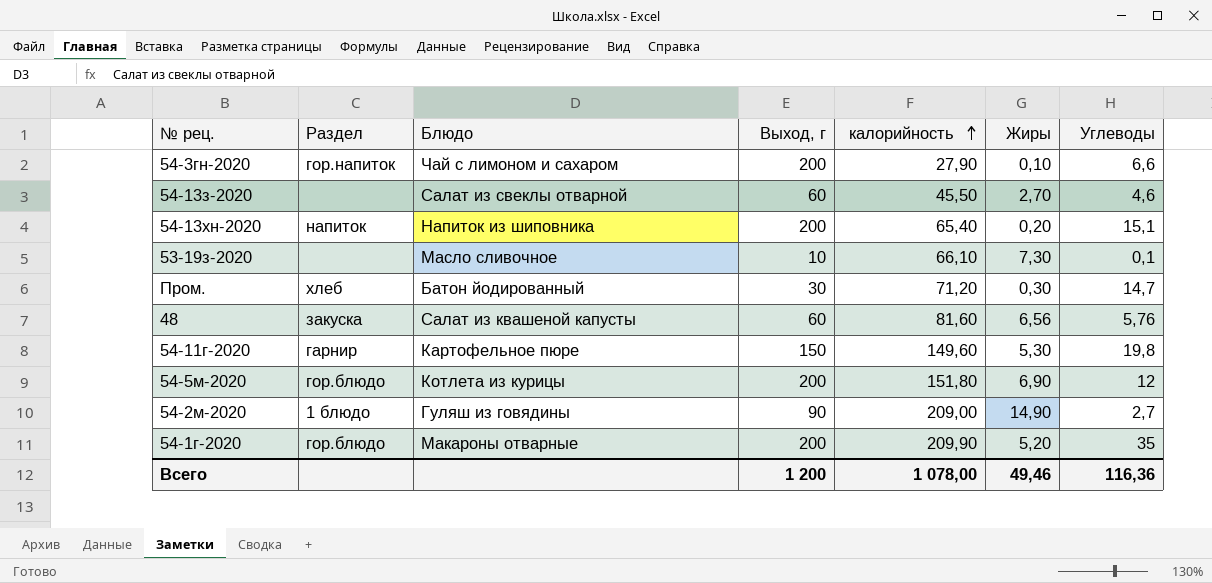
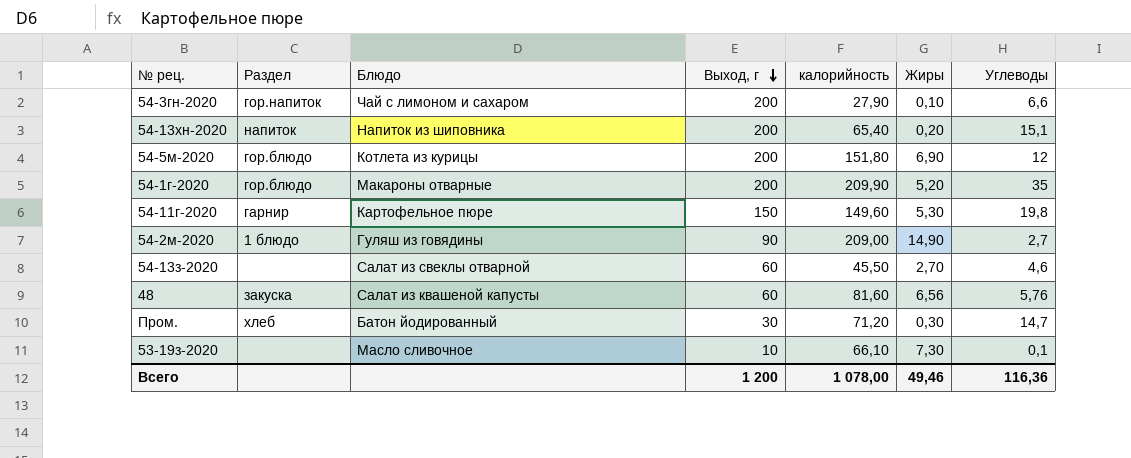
row order: калорийность ascending -> Выход, г descending

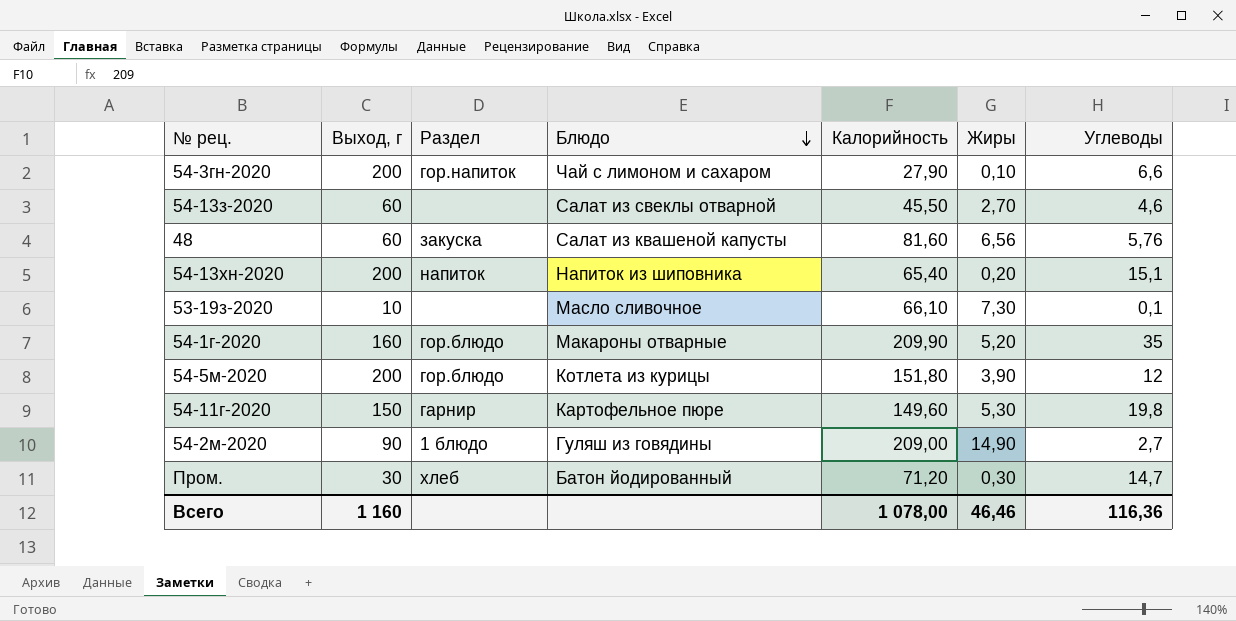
row order: Выход, г descending -> Блюдо descending
column Выход, г | position: 4 -> 2
column name: калорийность -> Калорийность
54-1г-2020 | Выход, г: 200 -> 160
54-5м-2020 | Жиры: 6,90 -> 3,90
Всего | Выход, г: 1 200 -> 1 160
Всего | Жиры: 49,46 -> 46,46

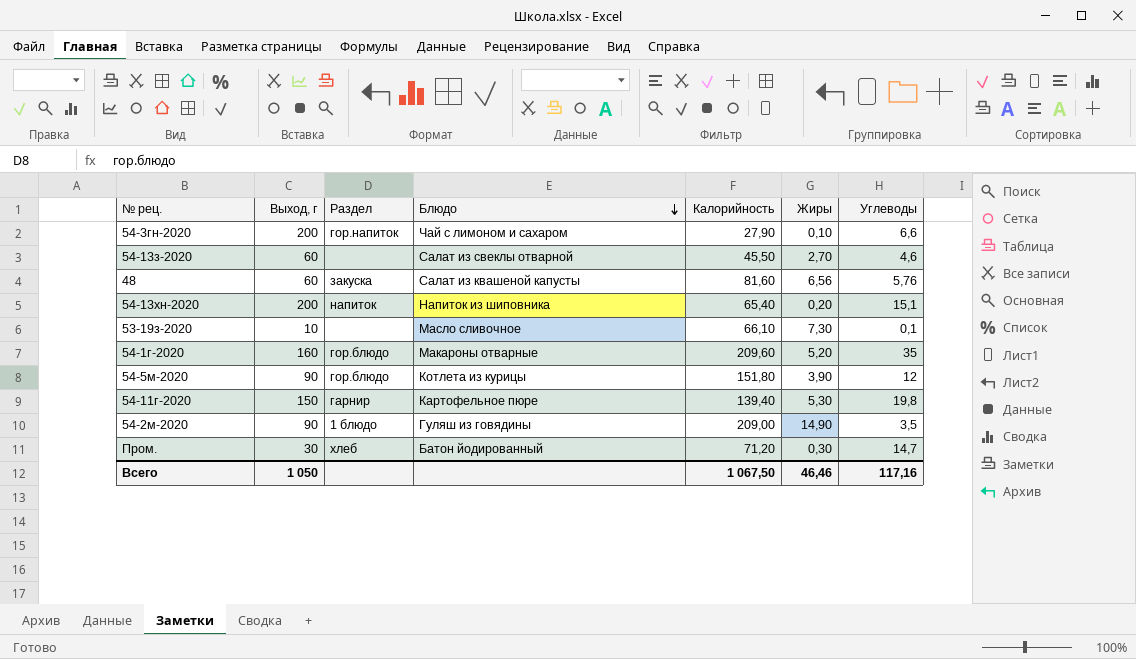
54-1г-2020 | Калорийность: 209,90 -> 209,60
54-5м-2020 | Выход, г: 200 -> 90
54-11г-2020 | Калорийность: 149,60 -> 139,40
54-2м-2020 | Углеводы: 2,7 -> 3,5
Всего | Выход, г: 1 160 -> 1 050
Всего | Калорийность: 1 078,00 -> 1 067,50
Всего | Углеводы: 116,36 -> 117,16

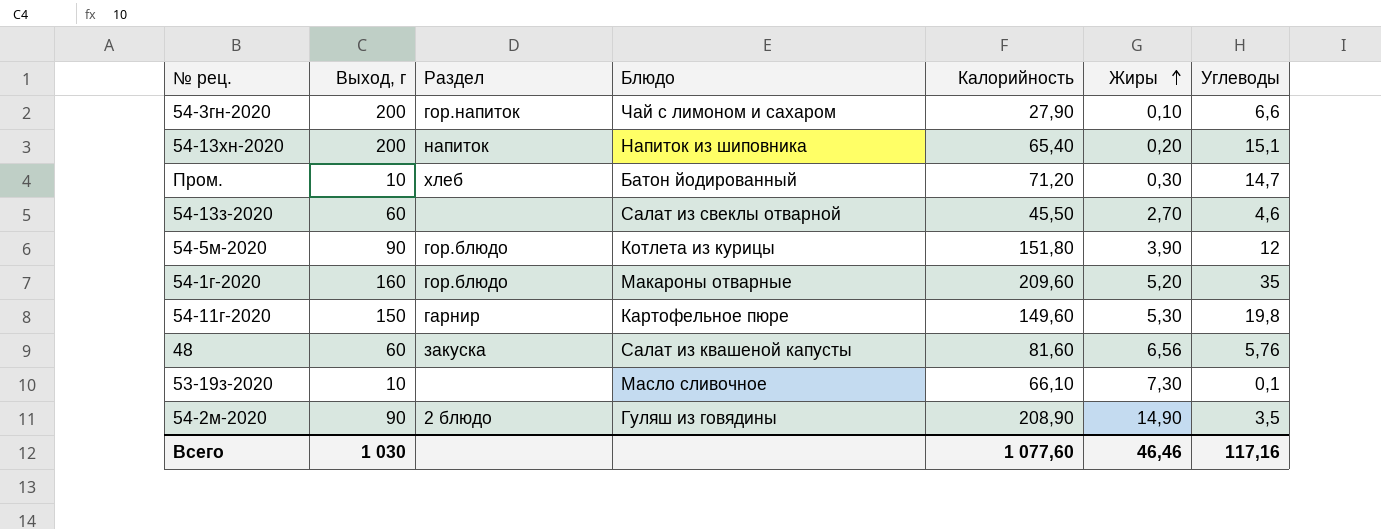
row order: Блюдо descending -> Жиры ascending
Пром. | Выход, г: 30 -> 10
54-11г-2020 | Калорийность: 139,40 -> 149,60
54-2м-2020 | Раздел: 1 блюдо -> 2 блюдо
54-2м-2020 | Калорийность: 209,00 -> 208,90
Всего | Выход, г: 1 050 -> 1 030
Всего | Калорийность: 1 067,50 -> 1 077,60

